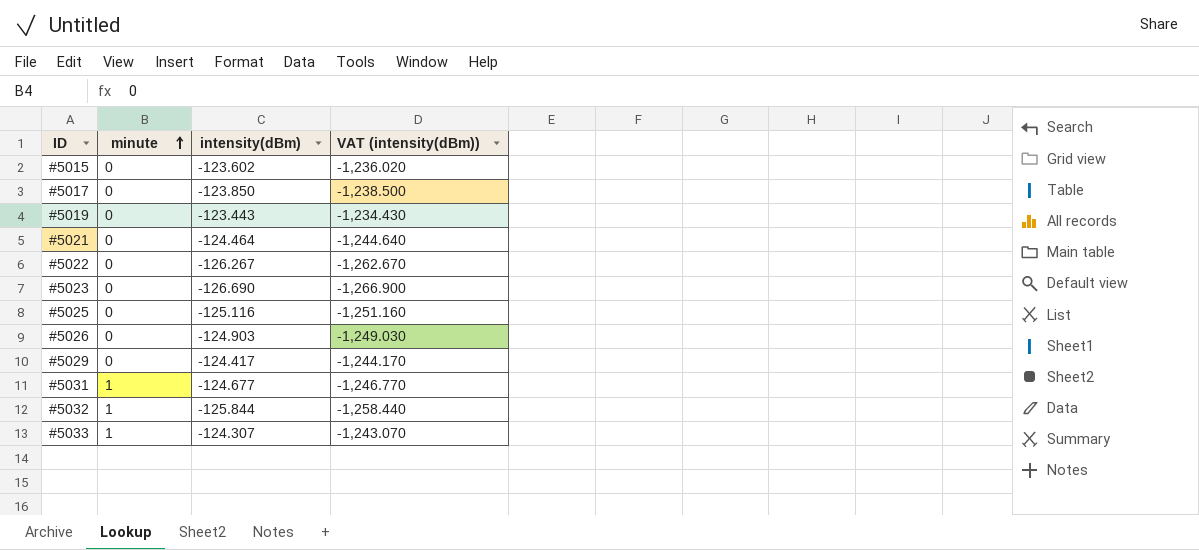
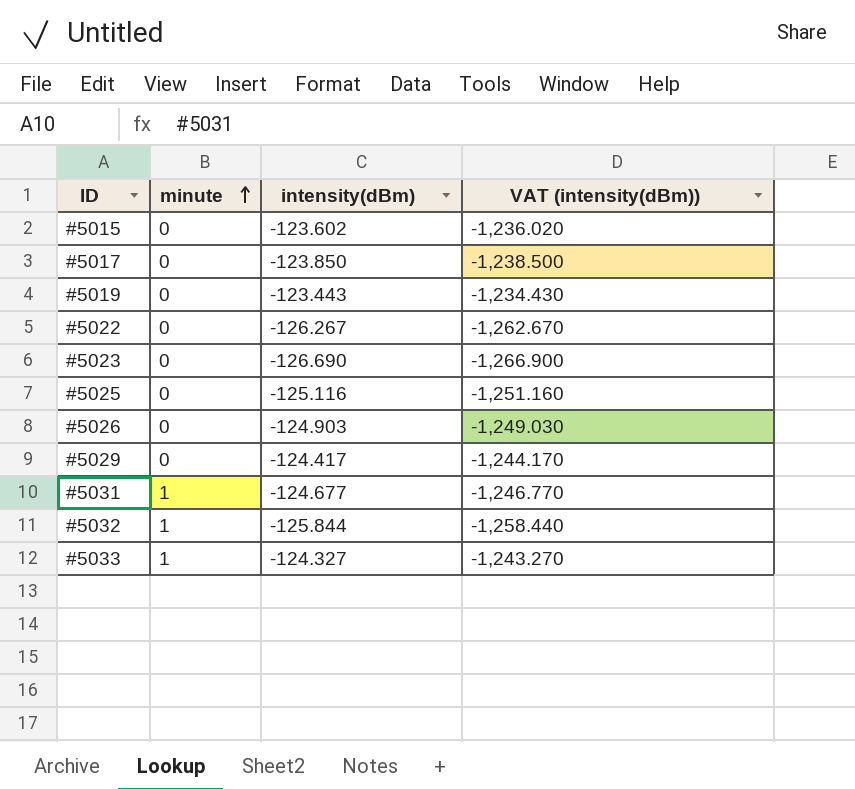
row #5021: 0 | -124.464 | -1,244.640 -> none
#5033 | intensity(dBm): -124.307 -> -124.327
#5033 | VAT (intensity(dBm)): -1,243.070 -> -1,243.270

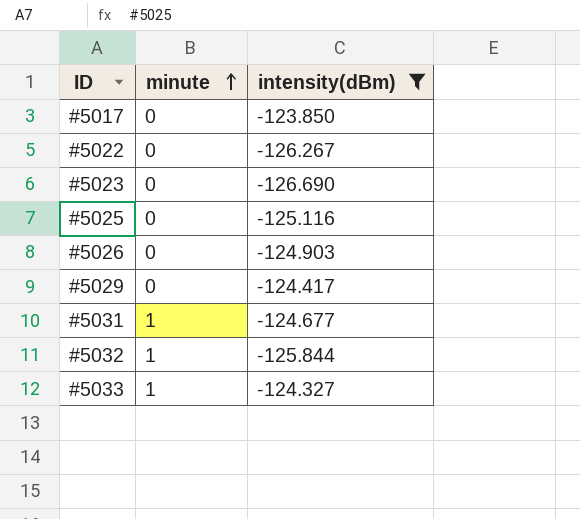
filter: none -> intensity(dBm) <= -123.850
column VAT (intensity(dBm)) | formula: [intensity(dBm)] * 10 -> none

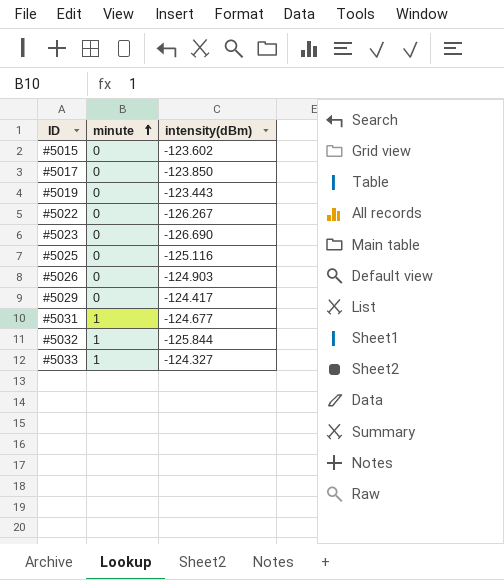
filter: intensity(dBm) <= -123.850 -> none

